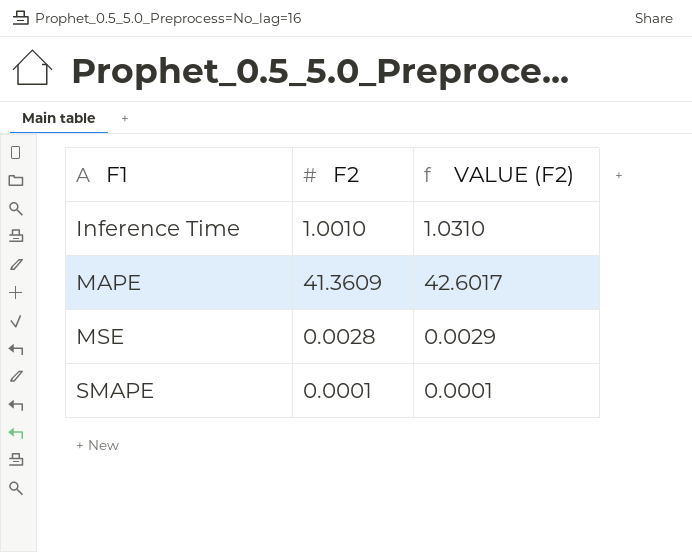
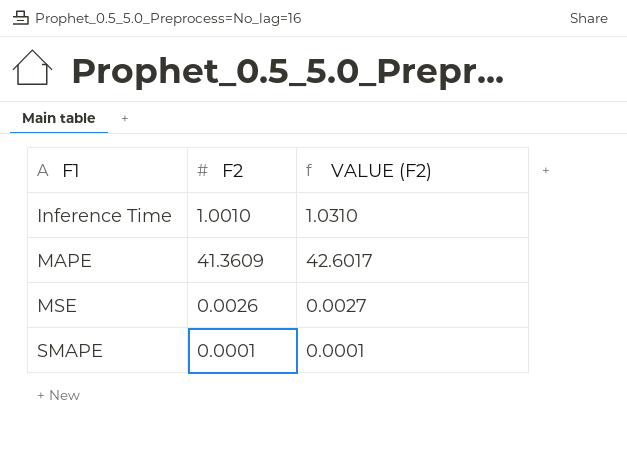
MSE | F2: 0.0028 -> 0.0026
MSE | VALUE (F2): 0.0029 -> 0.0027

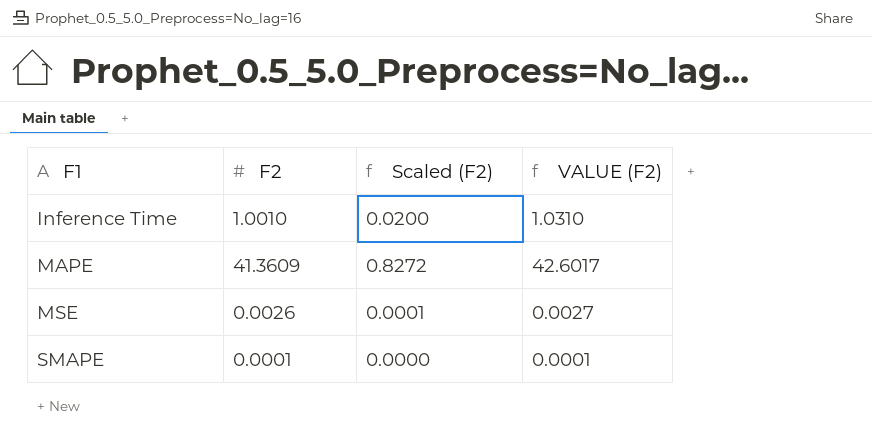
column Scaled (F2) | formula: none -> [F2] * 0.02

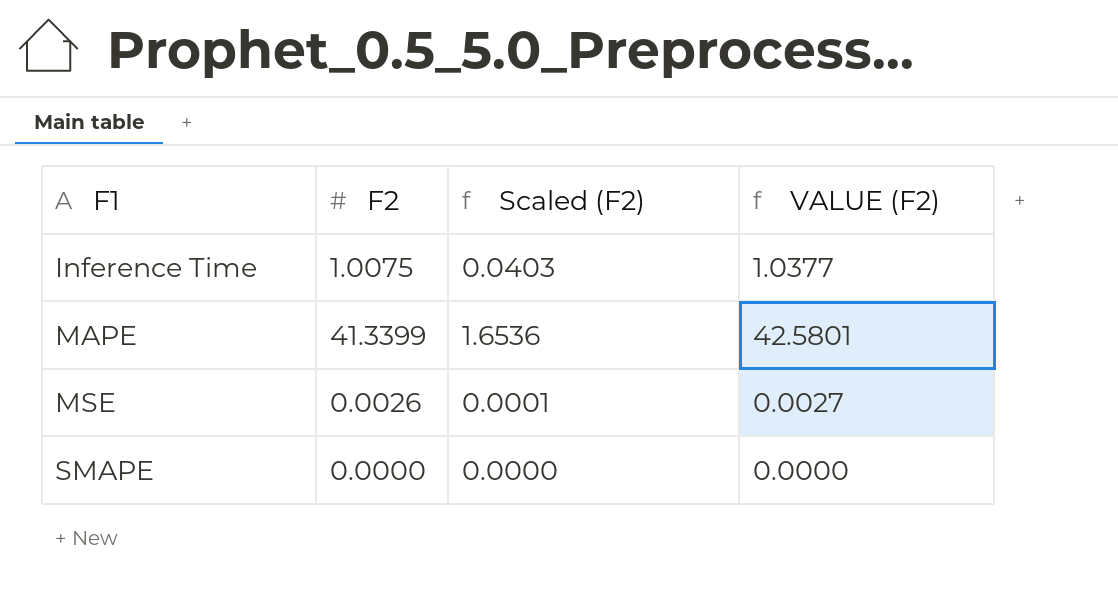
column Scaled (F2) | formula: [F2] * 0.02 -> [F2] * 0.04
Inference Time | F2: 1.0010 -> 1.0075
Inference Time | VALUE (F2): 1.0310 -> 1.0377
MAPE | F2: 41.3609 -> 41.3399
MAPE | VALUE (F2): 42.6017 -> 42.5801
SMAPE | F2: 0.0001 -> 0.0000
SMAPE | VALUE (F2): 0.0001 -> 0.0000

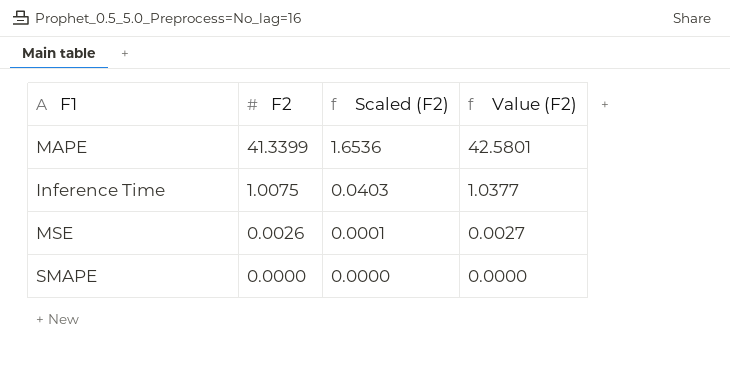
row order: F1 ascending -> F2 descending
column name: VALUE (F2) -> Value (F2)

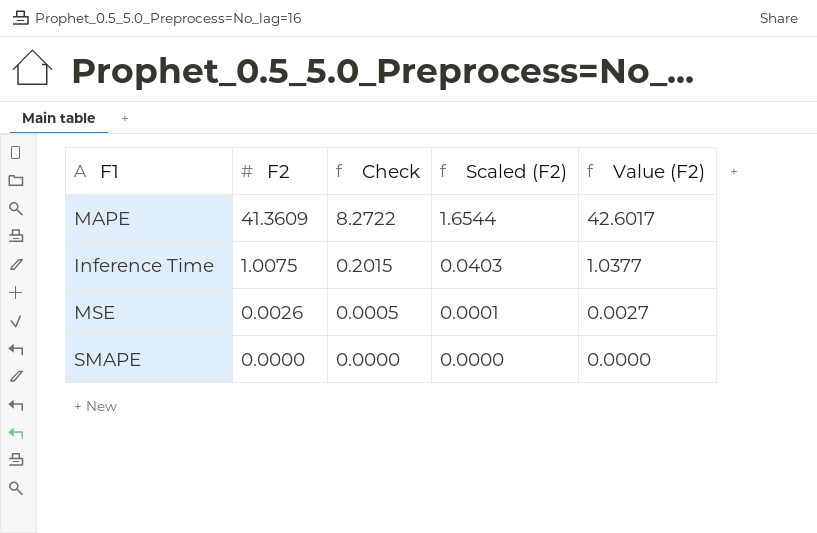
column Check | formula: none -> [F2] * 0.2
MAPE | F2: 41.3399 -> 41.3609
MAPE | Scaled (F2): 1.6536 -> 1.6544
MAPE | Value (F2): 42.5801 -> 42.6017

